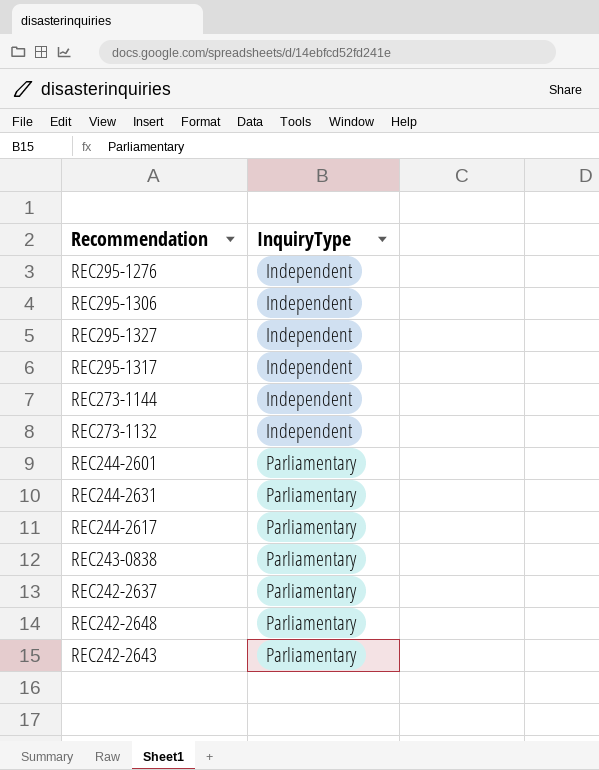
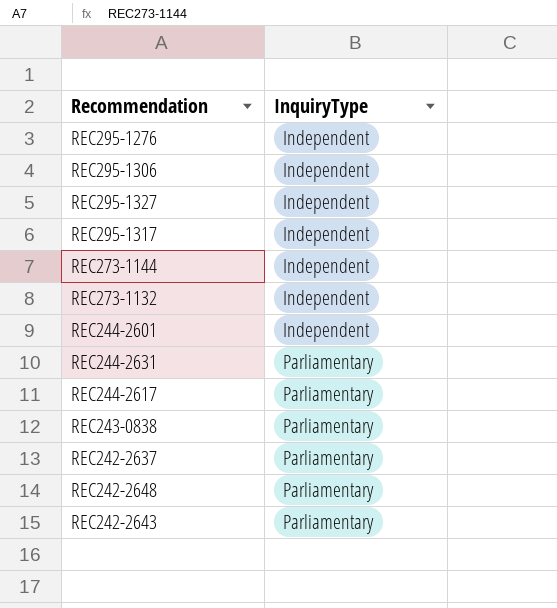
REC244-2601 | InquiryType: Parliamentary -> Independent

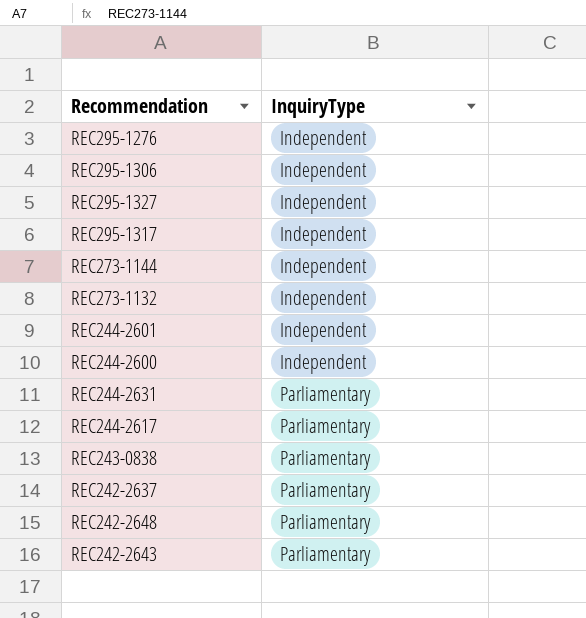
row REC244-2600: none -> Independent

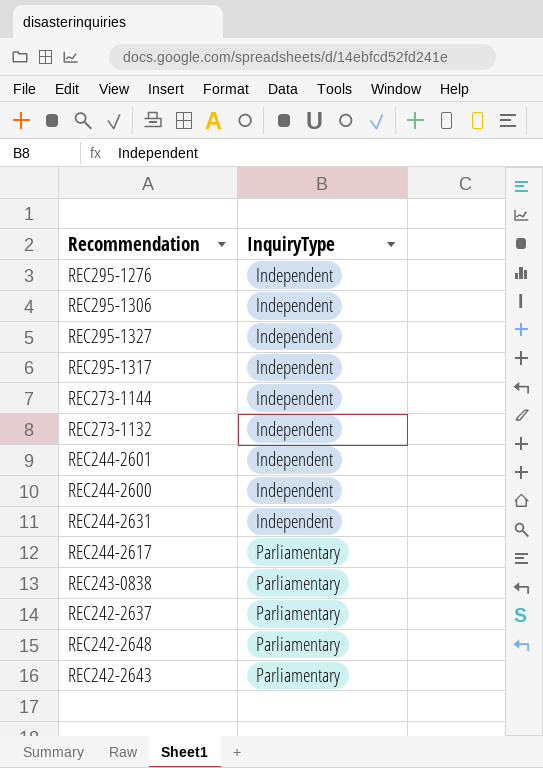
REC244-2631 | InquiryType: Parliamentary -> Independent

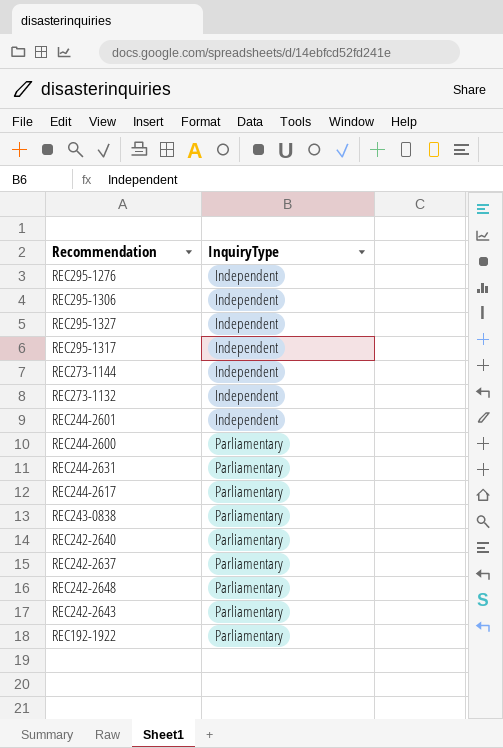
REC244-2600 | InquiryType: Independent -> Parliamentary
REC244-2631 | InquiryType: Independent -> Parliamentary
row REC242-2640: none -> Parliamentary
row REC192-1922: none -> Parliamentary

